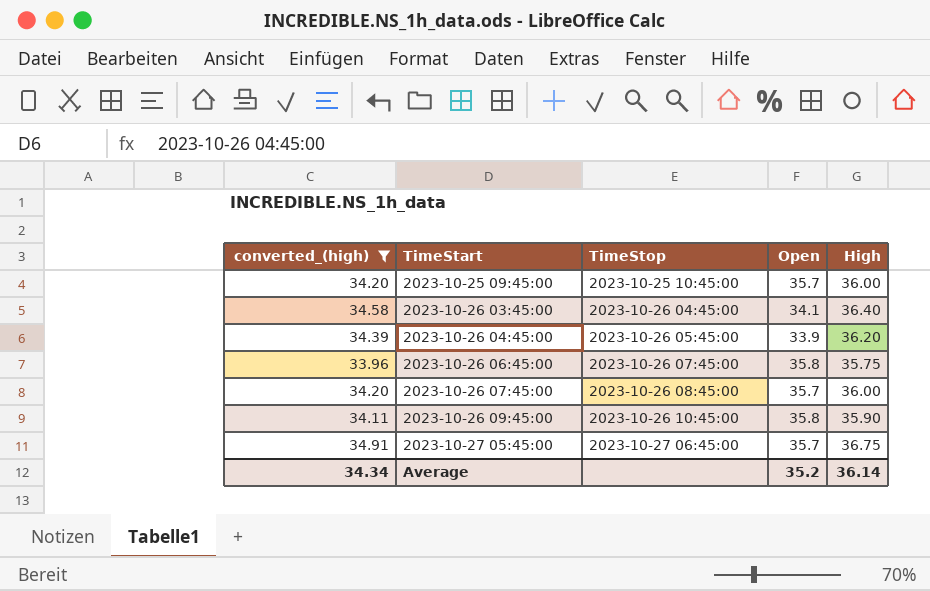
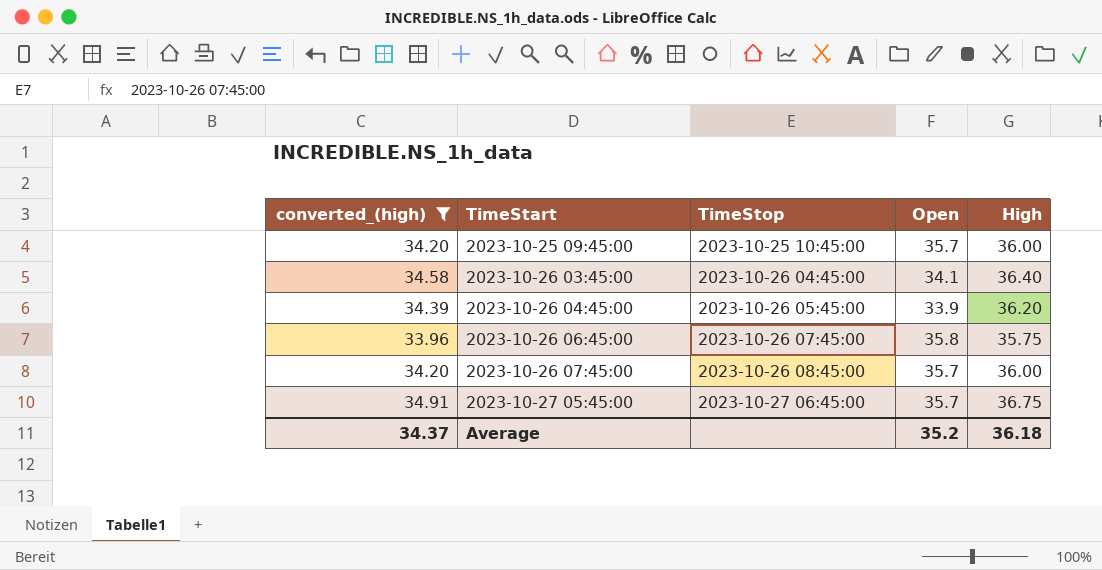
row 2023-10-26 09:45:00: 34.11 | 2023-10-26 10:45:00 | 35.8 | 35.90 -> none
Average | converted_(high): 34.34 -> 34.37
Average | High: 36.14 -> 36.18

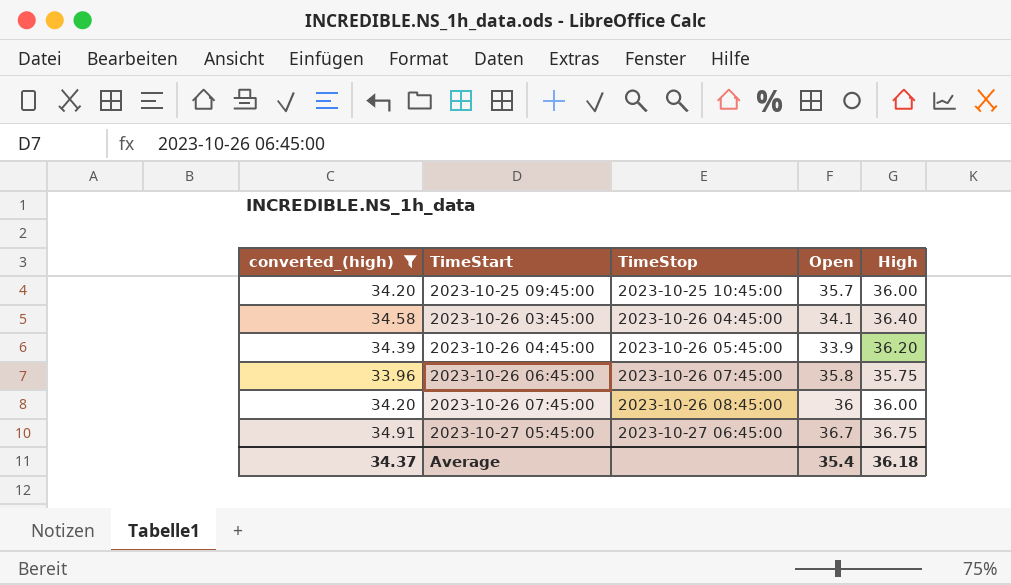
2023-10-26 07:45:00 | Open: 35.7 -> 36
2023-10-27 05:45:00 | Open: 35.7 -> 36.7
Average | Open: 35.2 -> 35.4

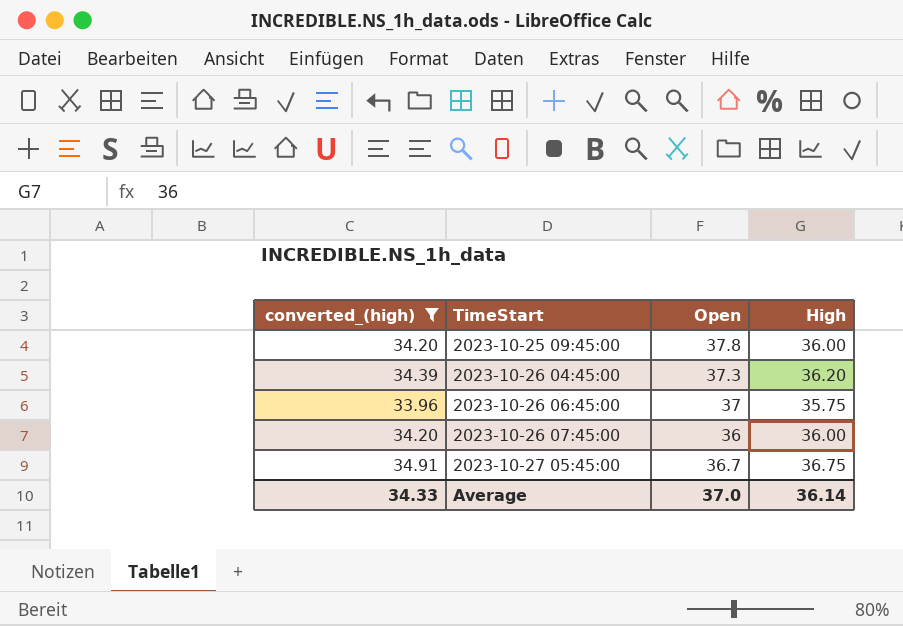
column TimeStop | position: 3 -> none
row 2023-10-26 03:45:00: 34.58 | 2023-10-26 04:45:00 | 34.1 | 36.40 -> none
2023-10-25 09:45:00 | Open: 35.7 -> 37.8
2023-10-26 04:45:00 | Open: 33.9 -> 37.3
2023-10-26 06:45:00 | Open: 35.8 -> 37
Average | converted_(high): 34.37 -> 34.33
Average | Open: 35.4 -> 37.0
Average | High: 36.18 -> 36.14

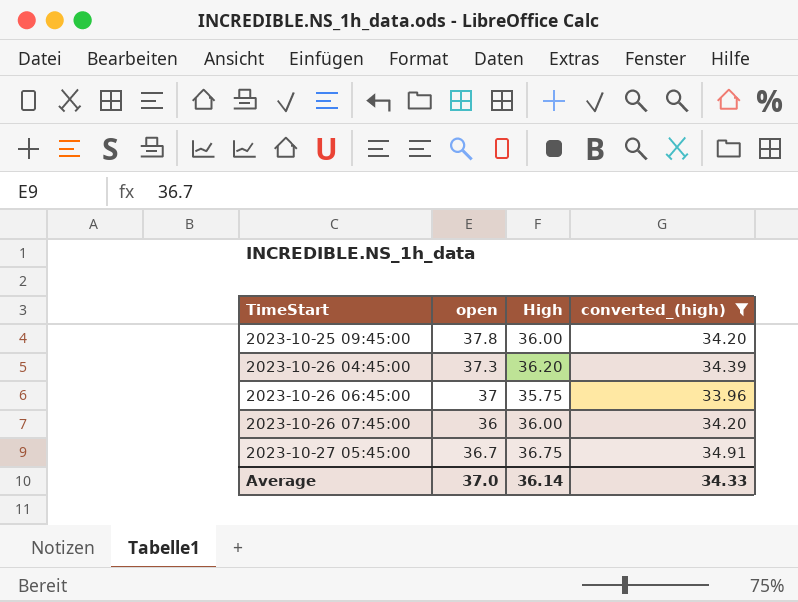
column name: Open -> open
column converted_(high) | position: 1 -> 4

